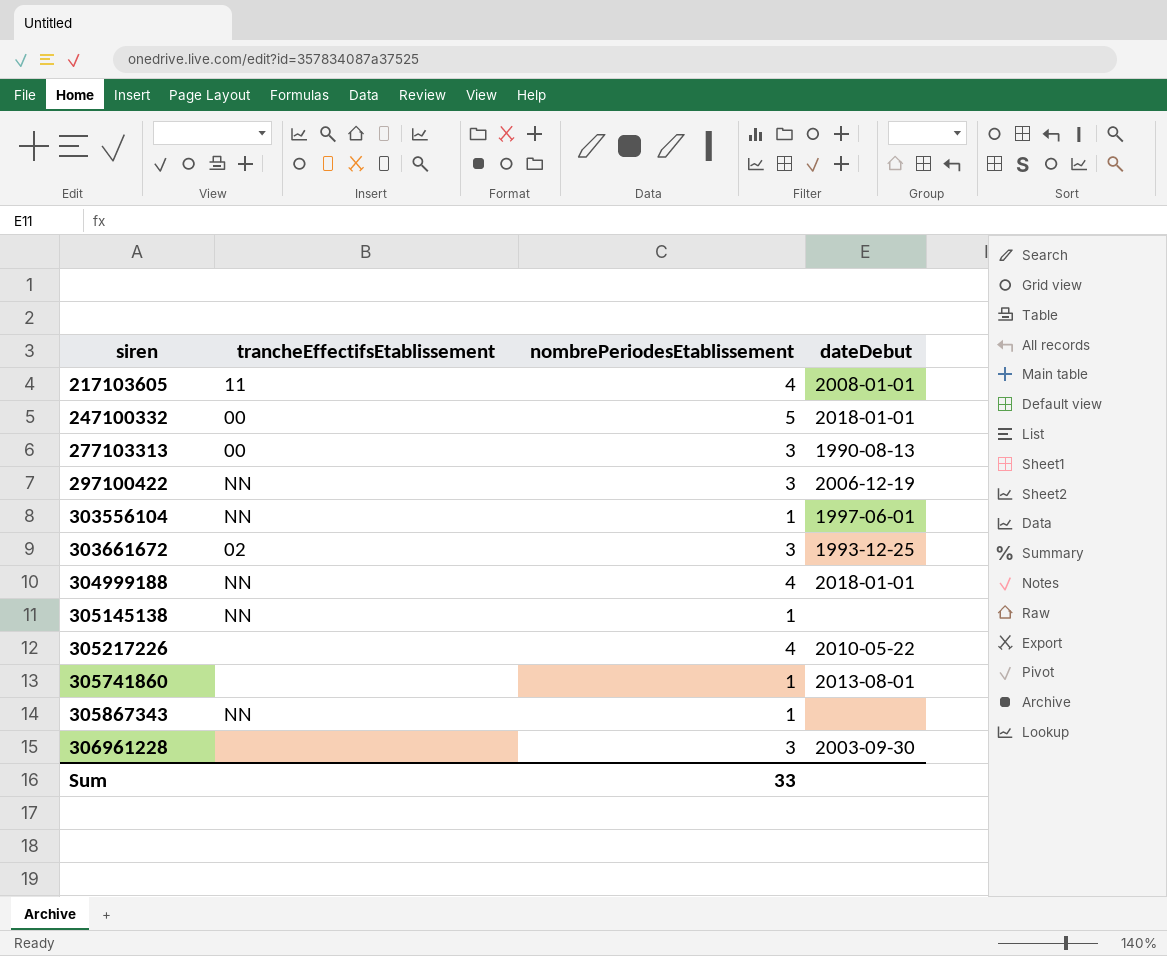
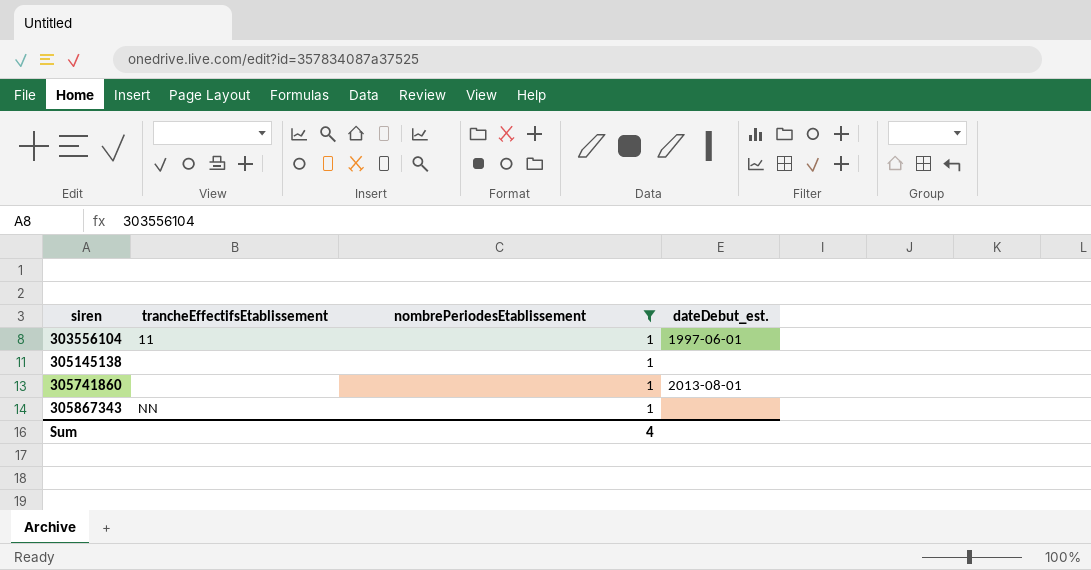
filter: none -> nombrePeriodesEtablissement = 1
column name: dateDebut -> dateDebut_est.
303556104 | trancheEffectifsEtablissement: NN -> 11
305145138 | trancheEffectifsEtablissement: NN -> none
Sum | nombrePeriodesEtablissement: 33 -> 4

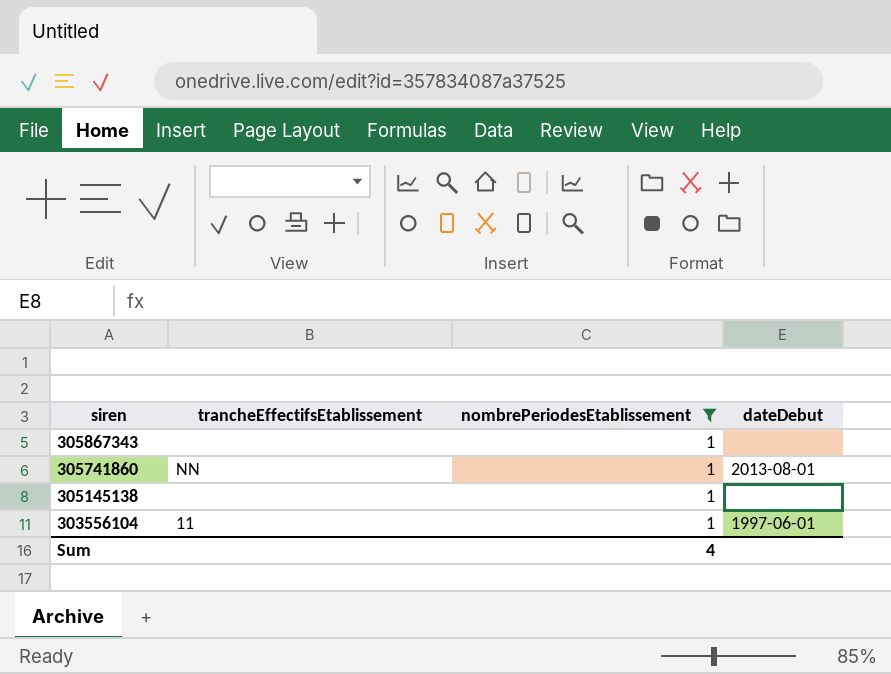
row order: siren ascending -> siren descending
column name: dateDebut_est. -> dateDebut
305867343 | trancheEffectifsEtablissement: NN -> none
305741860 | trancheEffectifsEtablissement: none -> NN

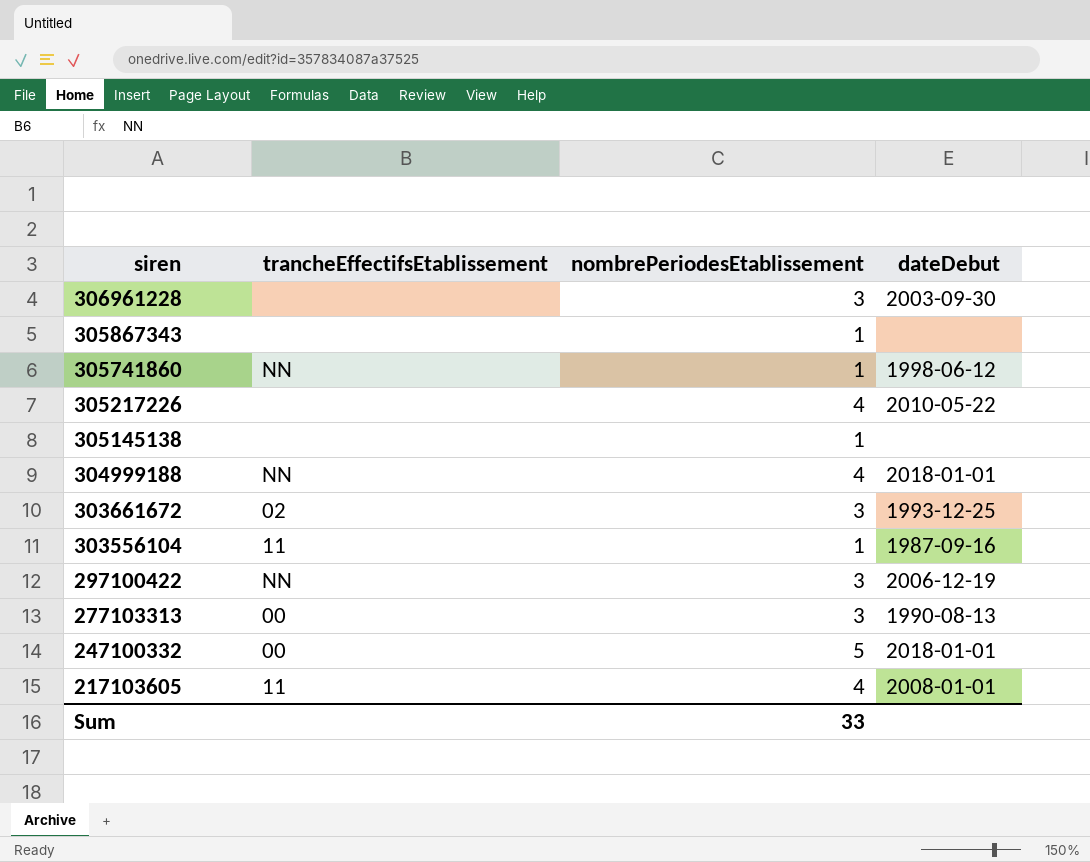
filter: nombrePeriodesEtablissement = 1 -> none
305741860 | dateDebut: 2013-08-01 -> 1998-06-12
303556104 | dateDebut: 1997-06-01 -> 1987-09-16
Sum | nombrePeriodesEtablissement: 4 -> 33

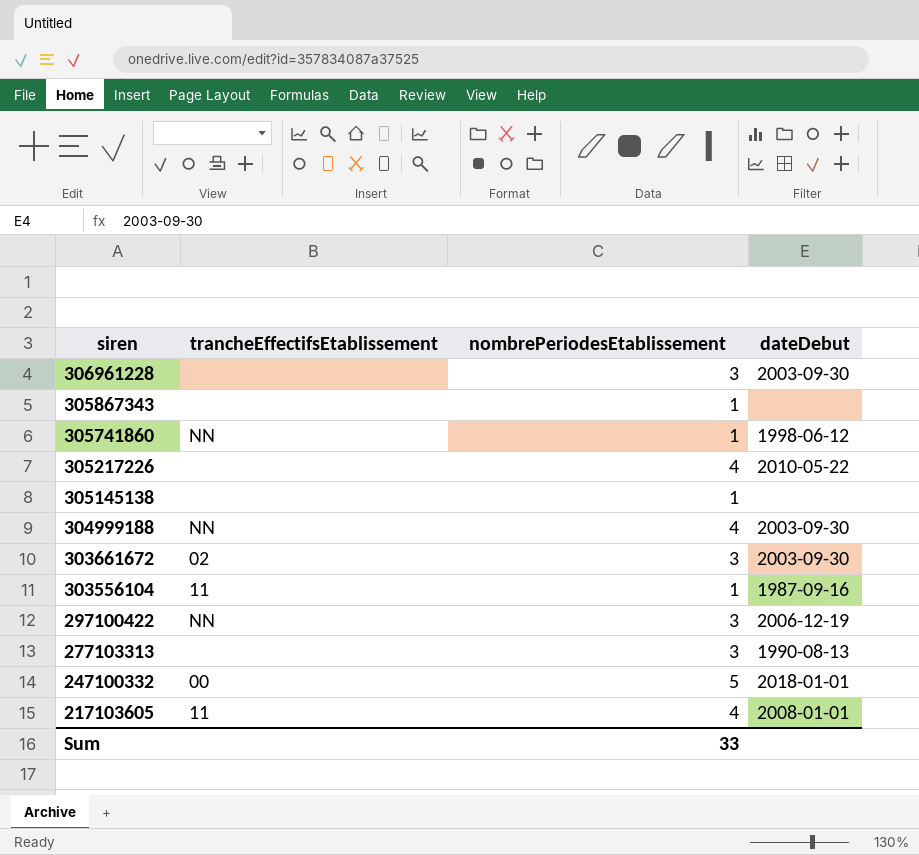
304999188 | dateDebut: 2018-01-01 -> 2003-09-30
303661672 | dateDebut: 1993-12-25 -> 2003-09-30
277103313 | trancheEffectifsEtablissement: 00 -> none

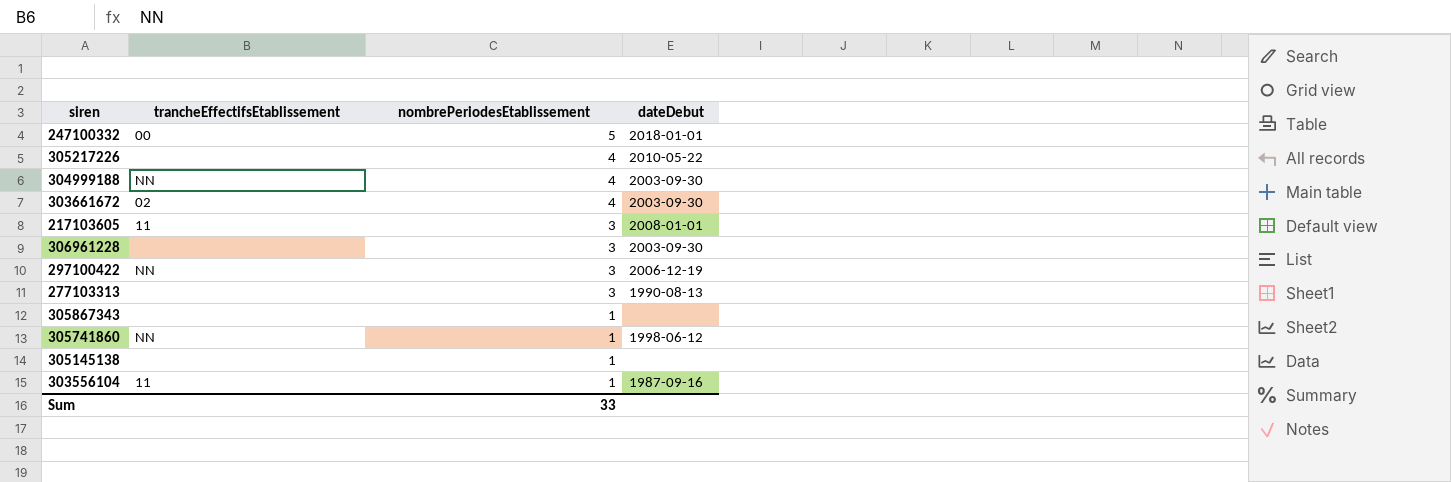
row order: siren descending -> nombrePeriodesEtablissement descending
303661672 | nombrePeriodesEtablissement: 3 -> 4
217103605 | nombrePeriodesEtablissement: 4 -> 3

